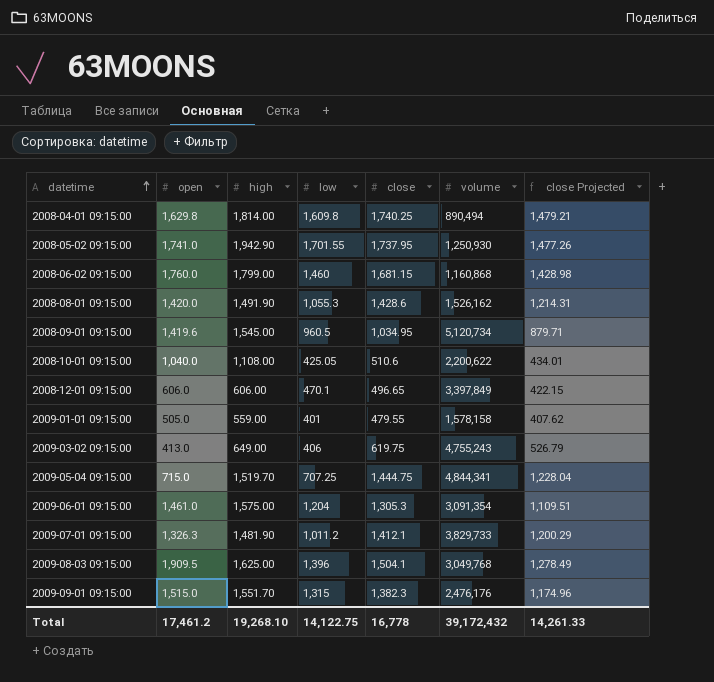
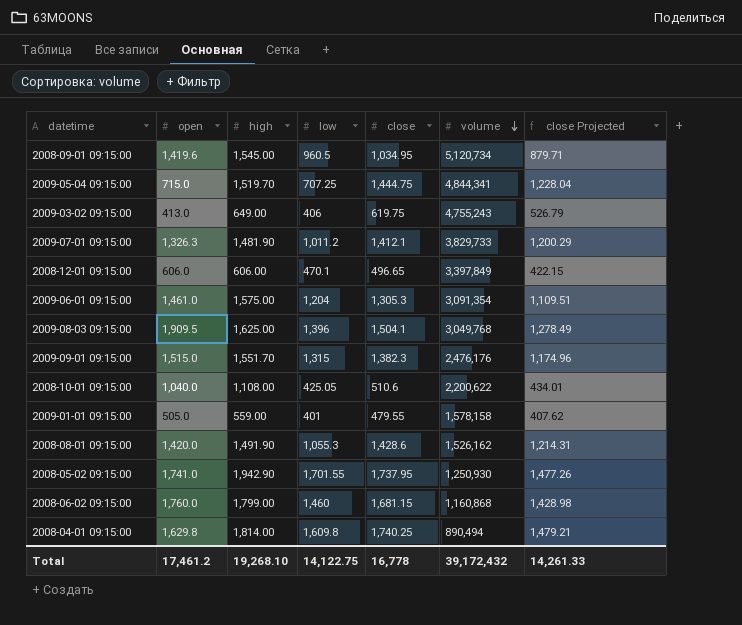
row order: datetime ascending -> volume descending

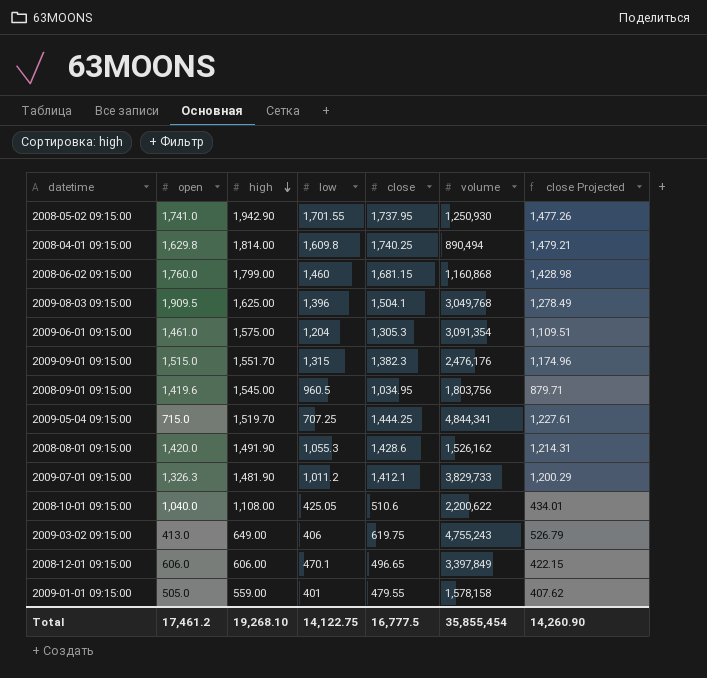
row order: volume descending -> high descending
2008-09-01 09:15:00 | volume: 5,120,734 -> 1,803,756
2009-05-04 09:15:00 | close: 1,444.75 -> 1,444.25
2009-05-04 09:15:00 | close Projected: 1,228.04 -> 1,227.61
Total | close: 16,778 -> 16,777.5
Total | volume: 39,172,432 -> 35,855,454
Total | close Projected: 14,261.33 -> 14,260.90

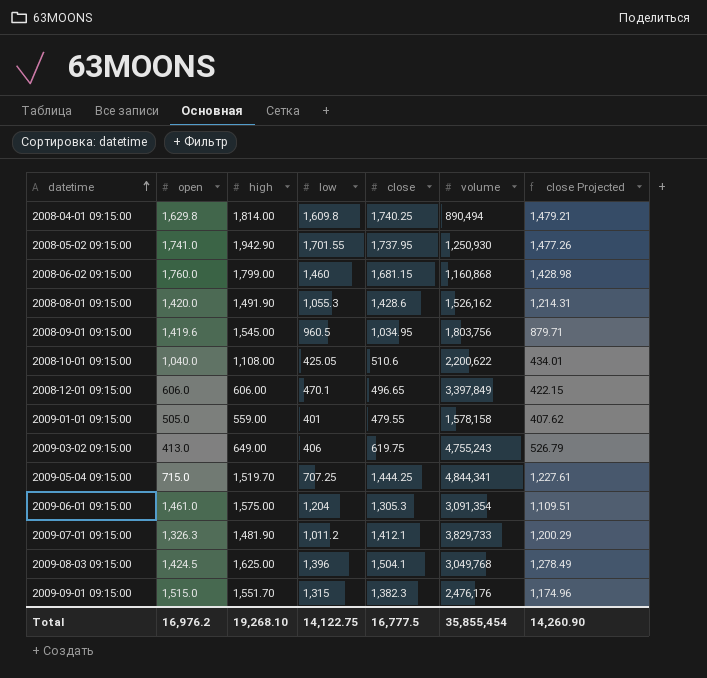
row order: high descending -> datetime ascending
2009-08-03 09:15:00 | open: 1,909.5 -> 1,424.5
Total | open: 17,461.2 -> 16,976.2

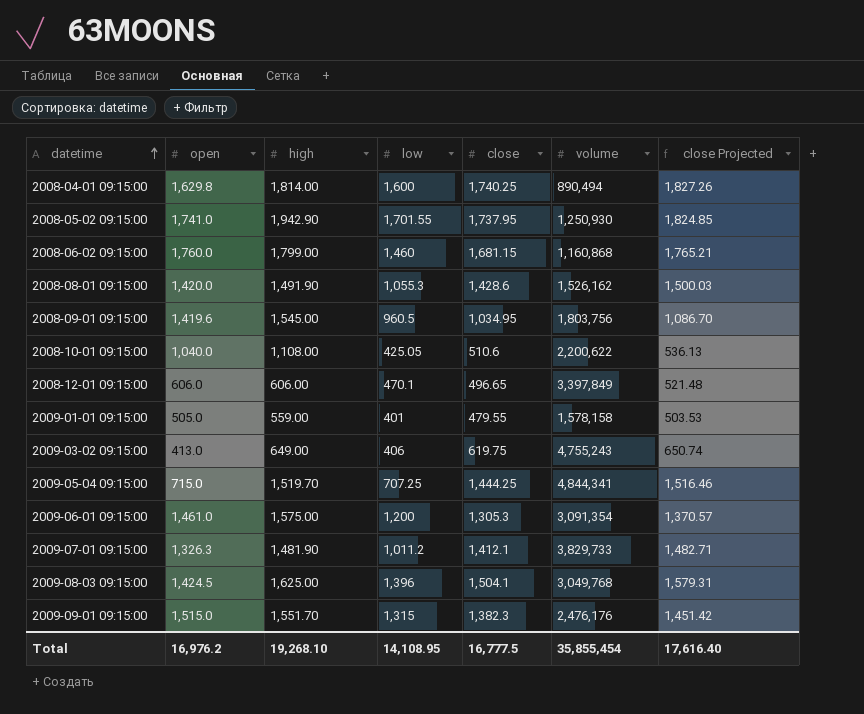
column close Projected | formula: [close] * 0.85 -> [close] * 1.05
2008-04-01 09:15:00 | low: 1,609.8 -> 1,600
2009-06-01 09:15:00 | low: 1,204 -> 1,200
Total | low: 14,122.75 -> 14,108.95
Total | close Projected: 14,260.90 -> 17,616.40

